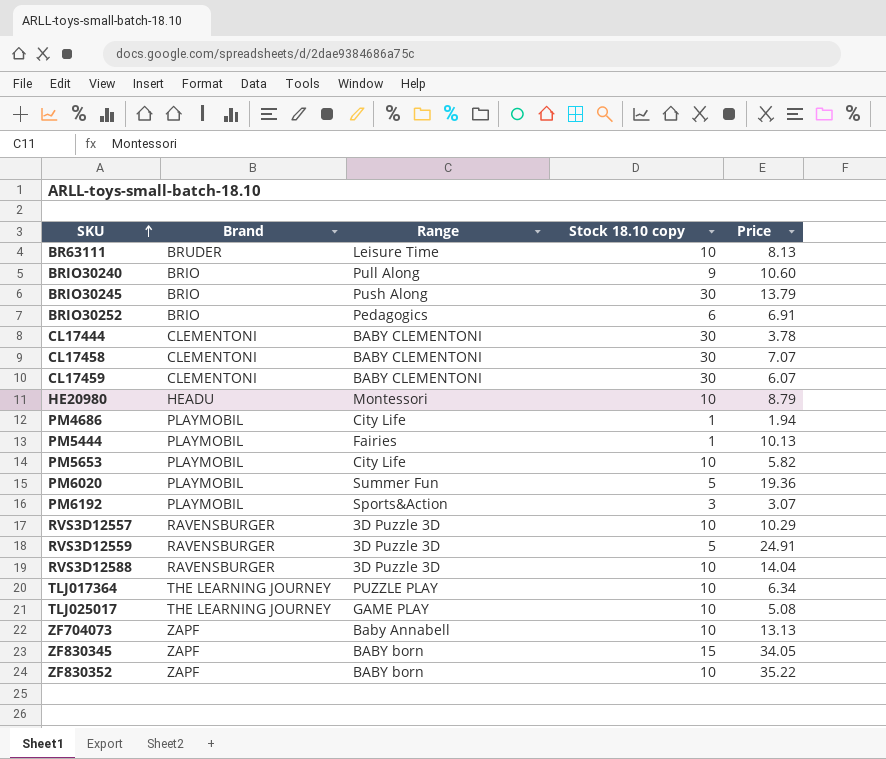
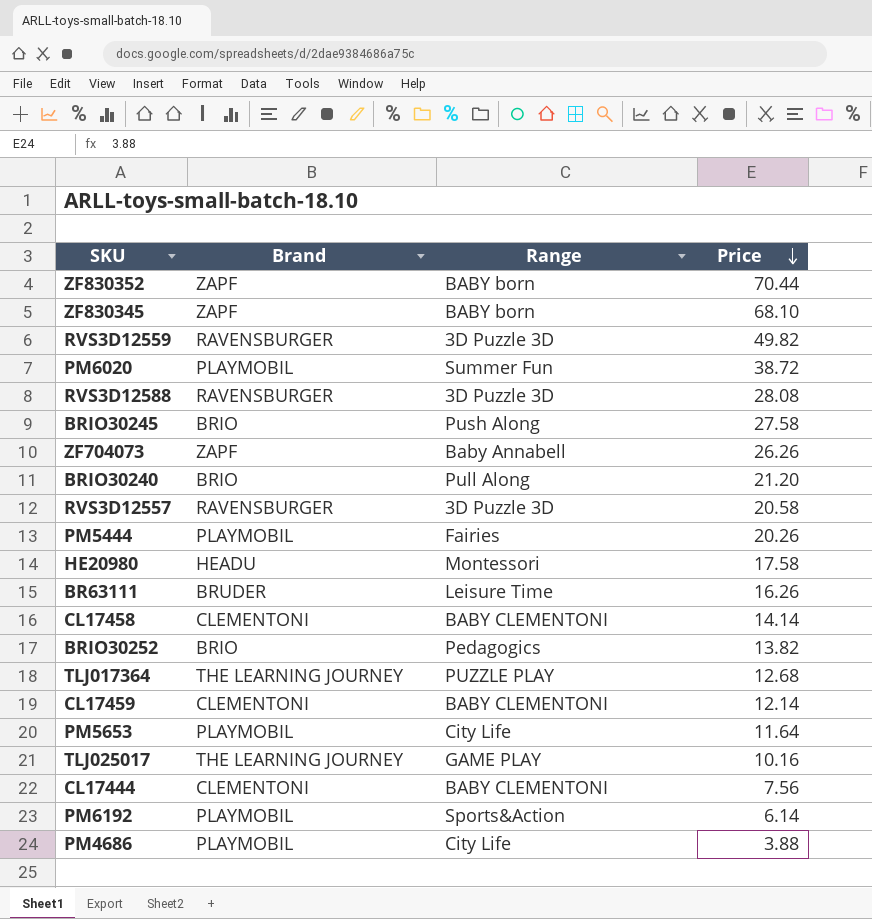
row order: SKU ascending -> Price descending
column Stock 18.10 copy | position: 4 -> none
ZF830352 | Price: 35.22 -> 70.44
ZF830345 | Price: 34.05 -> 68.10
RVS3D12559 | Price: 24.91 -> 49.82
PM6020 | Price: 19.36 -> 38.72
RVS3D12588 | Price: 14.04 -> 28.08
BRIO30245 | Price: 13.79 -> 27.58
ZF704073 | Price: 13.13 -> 26.26
BRIO30240 | Price: 10.60 -> 21.20
RVS3D12557 | Price: 10.29 -> 20.58
PM5444 | Price: 10.13 -> 20.26
HE20980 | Price: 8.79 -> 17.58
BR63111 | Price: 8.13 -> 16.26
CL17458 | Price: 7.07 -> 14.14
BRIO30252 | Price: 6.91 -> 13.82
TLJ017364 | Price: 6.34 -> 12.68
CL17459 | Price: 6.07 -> 12.14
PM5653 | Price: 5.82 -> 11.64
TLJ025017 | Price: 5.08 -> 10.16
CL17444 | Price: 3.78 -> 7.56
PM6192 | Price: 3.07 -> 6.14
PM4686 | Price: 1.94 -> 3.88

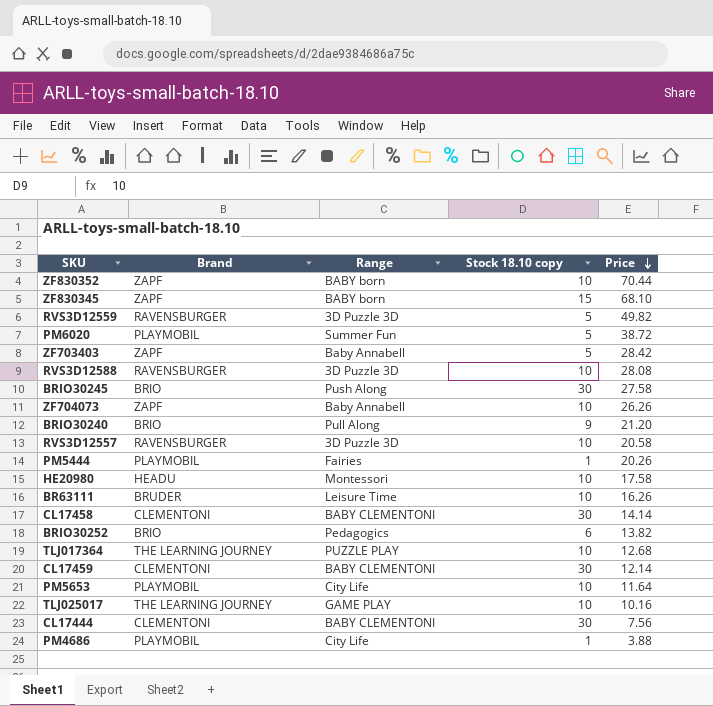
column Stock 18.10 copy | position: none -> 4
row PM6192: PLAYMOBIL | Sports&Action | 6.14 -> none
row ZF703403: none -> ZAPF | Baby Annabell | 5 | 28.42

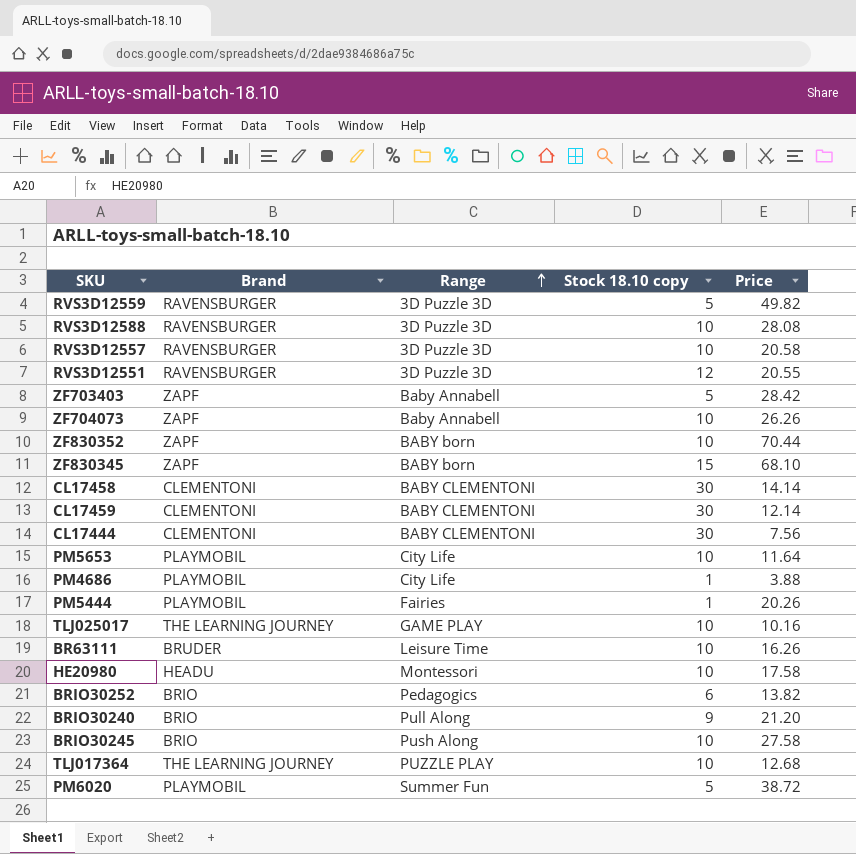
row order: Price descending -> Range ascending
row RVS3D12551: none -> RAVENSBURGER | 3D Puzzle 3D | 12 | 20.55
BRIO30245 | Stock 18.10 copy: 30 -> 10

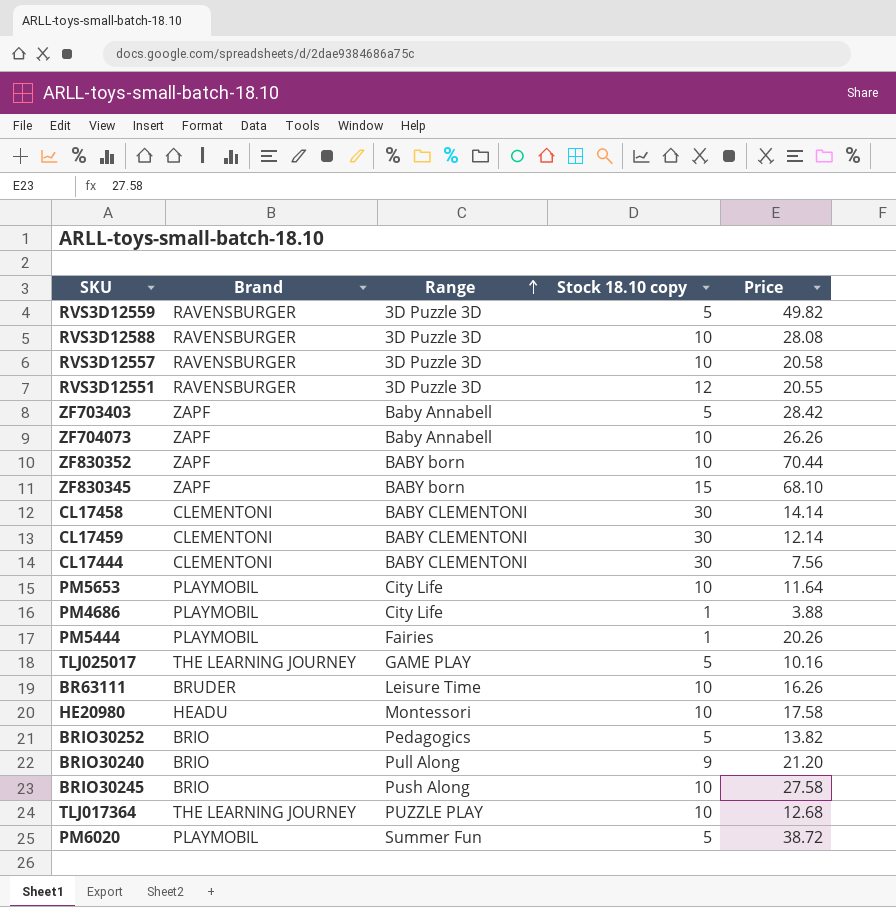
TLJ025017 | Stock 18.10 copy: 10 -> 5
BRIO30252 | Stock 18.10 copy: 6 -> 5

